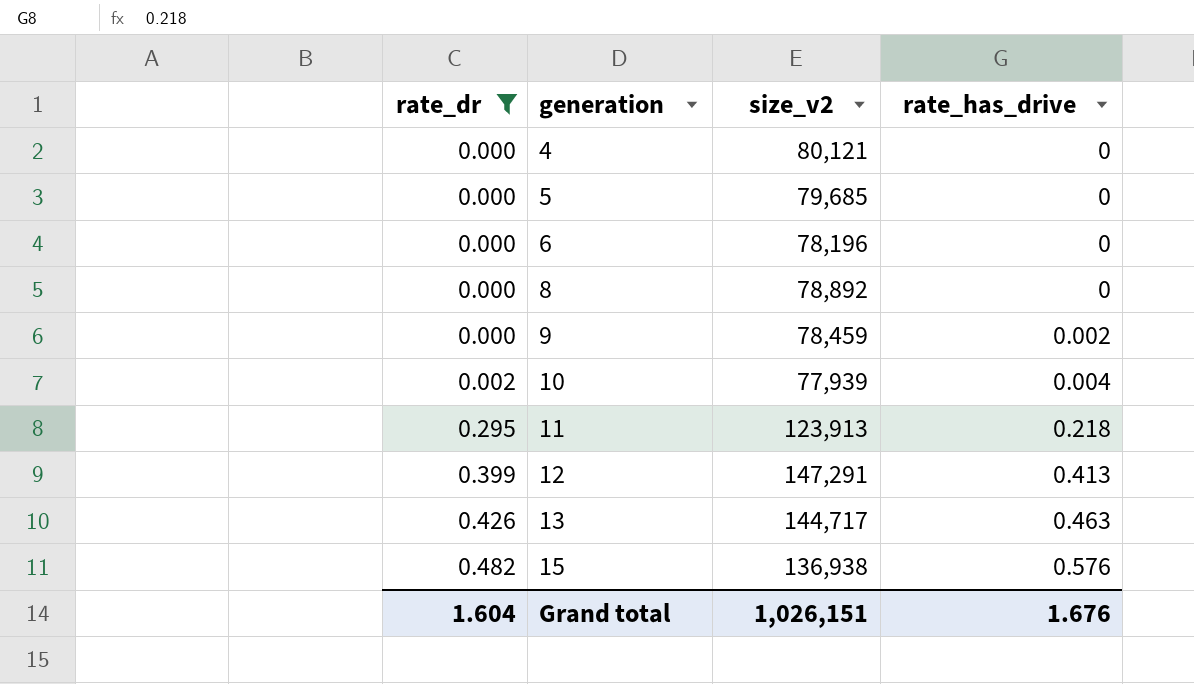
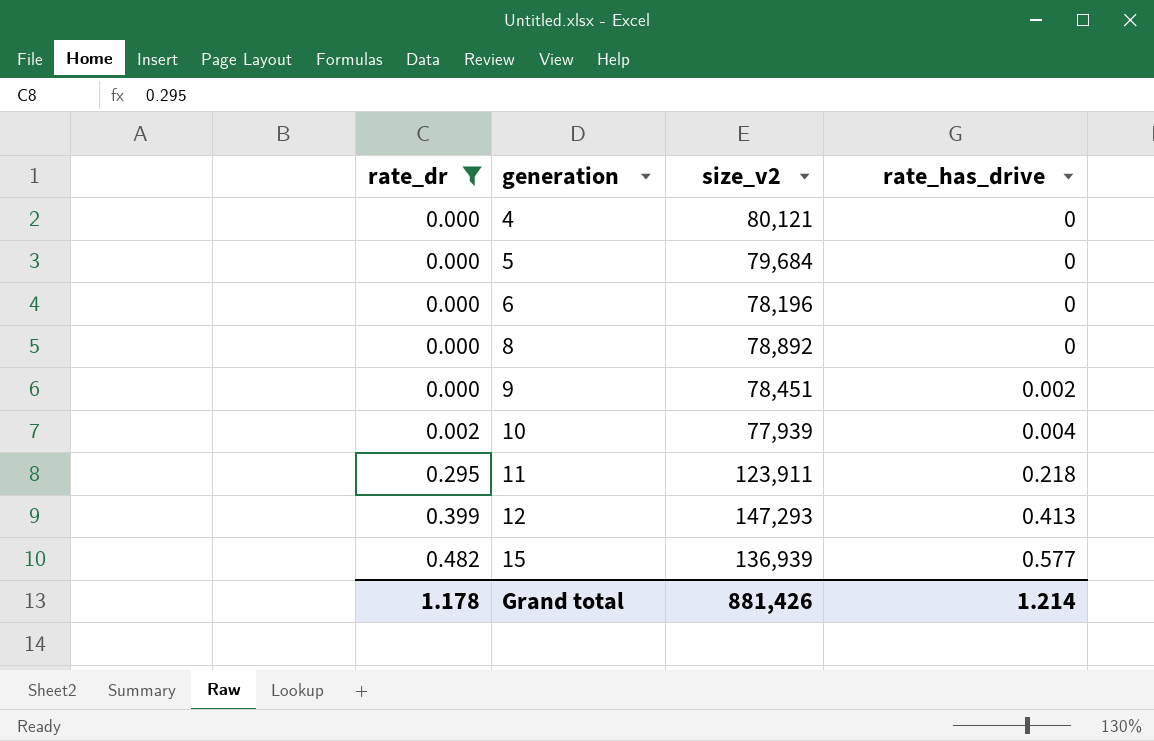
row 13: 0.426 | 144,717 | 0.463 -> none
5 | size_v2: 79,685 -> 79,684
9 | size_v2: 78,459 -> 78,451
11 | size_v2: 123,913 -> 123,911
12 | size_v2: 147,291 -> 147,293
15 | size_v2: 136,938 -> 136,939
15 | rate_has_drive: 0.576 -> 0.577
Grand total | rate_dr: 1.604 -> 1.178
Grand total | size_v2: 1,026,151 -> 881,426
Grand total | rate_has_drive: 1.676 -> 1.214

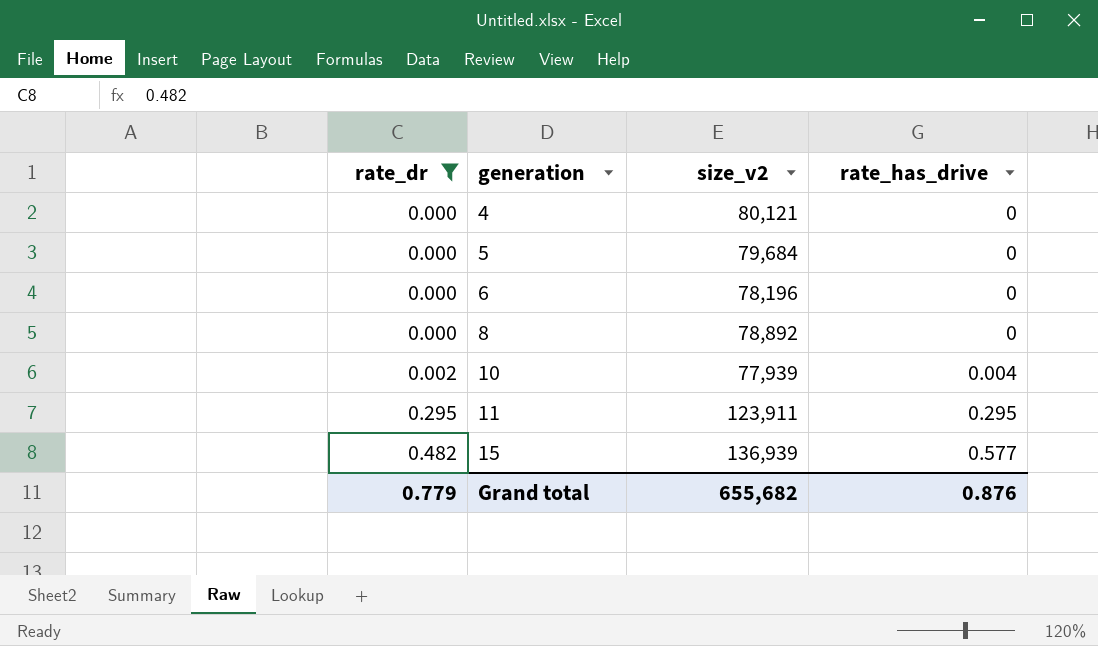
row 9: 0.000 | 78,451 | 0.002 -> none
row 12: 0.399 | 147,293 | 0.413 -> none
11 | rate_has_drive: 0.218 -> 0.295
Grand total | rate_dr: 1.178 -> 0.779
Grand total | size_v2: 881,426 -> 655,682
Grand total | rate_has_drive: 1.214 -> 0.876

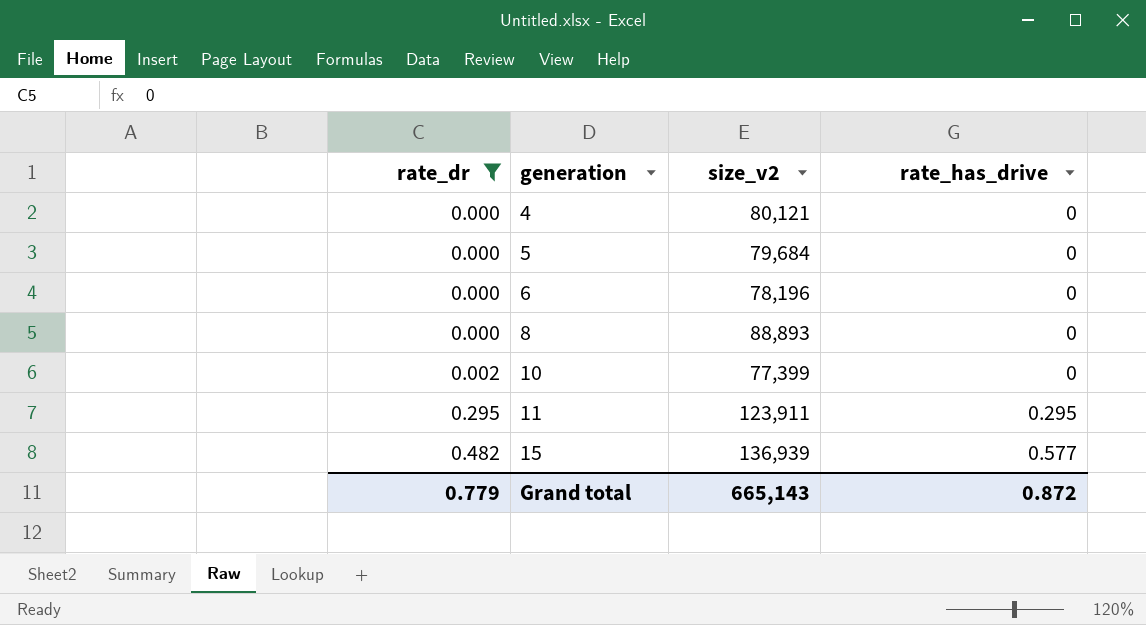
8 | size_v2: 78,892 -> 88,893
10 | size_v2: 77,939 -> 77,399
10 | rate_has_drive: 0.004 -> 0
Grand total | size_v2: 655,682 -> 665,143
Grand total | rate_has_drive: 0.876 -> 0.872

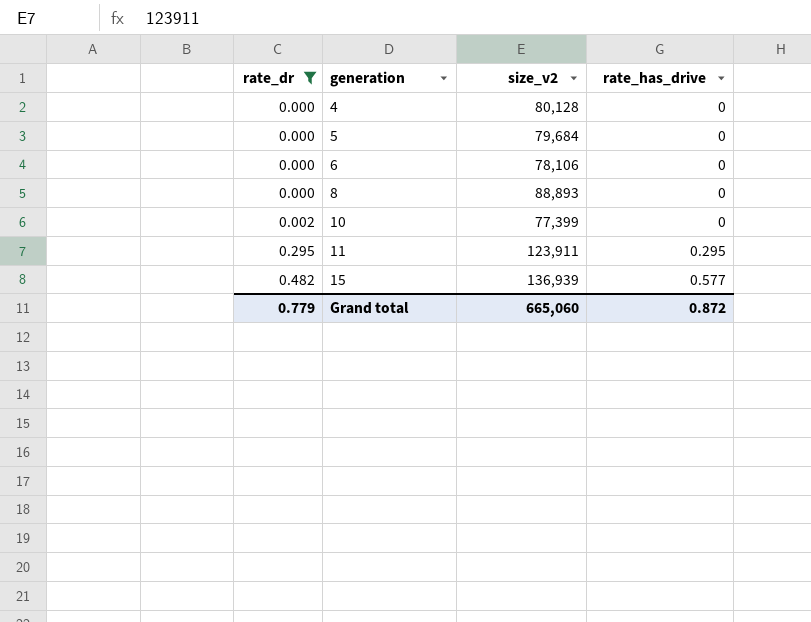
4 | size_v2: 80,121 -> 80,128
6 | size_v2: 78,196 -> 78,106
Grand total | size_v2: 665,143 -> 665,060

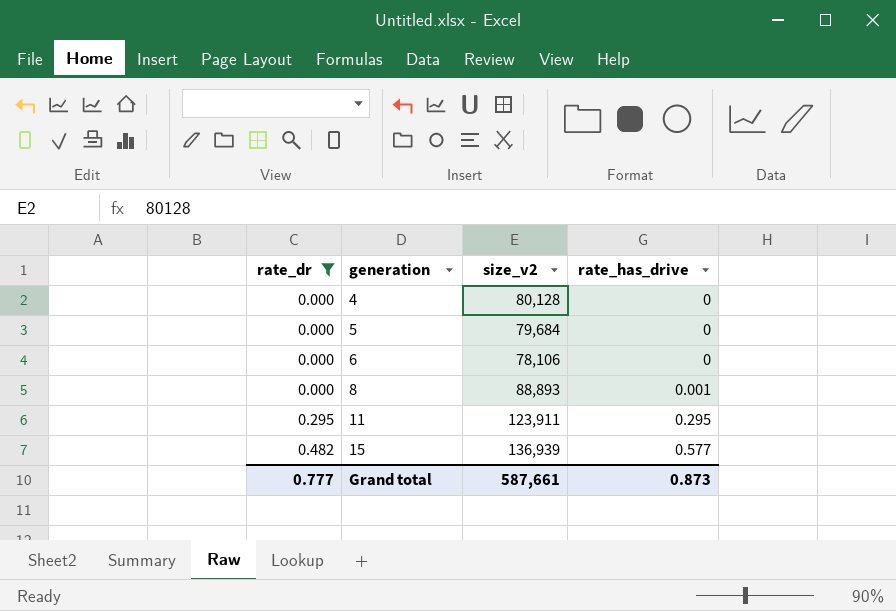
row 10: 0.002 | 77,399 | 0 -> none
8 | rate_has_drive: 0 -> 0.001
Grand total | rate_dr: 0.779 -> 0.777
Grand total | size_v2: 665,060 -> 587,661
Grand total | rate_has_drive: 0.872 -> 0.873

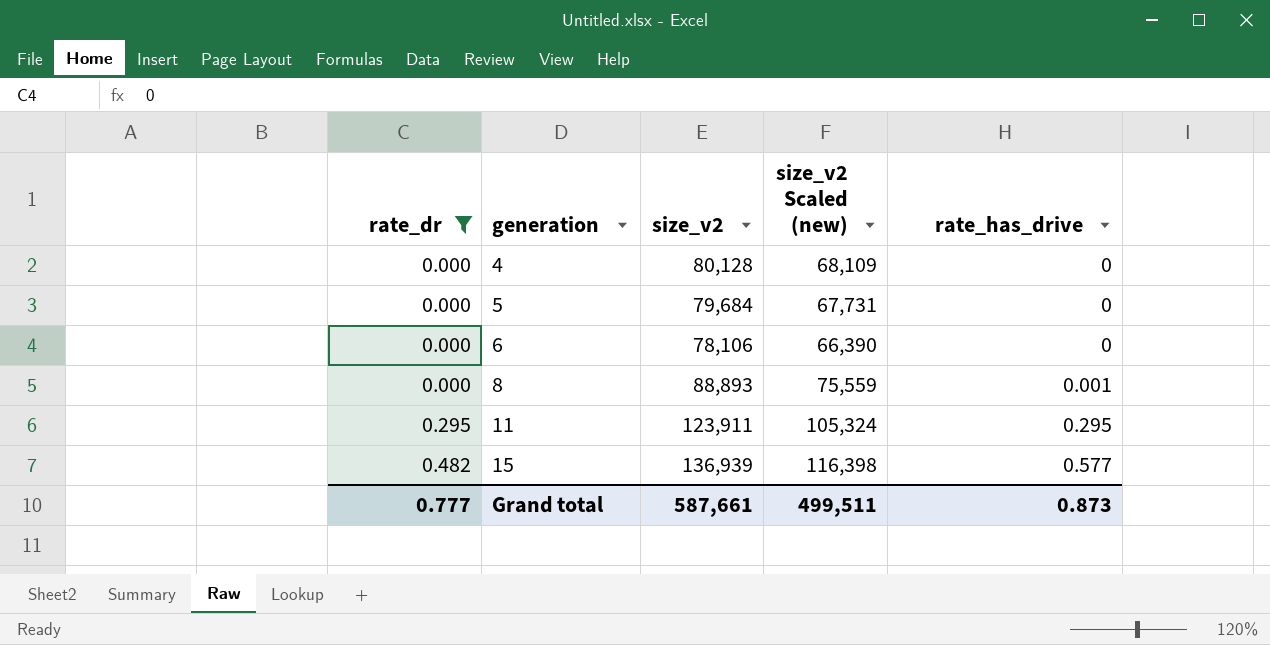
column size_v2 Scaled (new) | formula: none -> [size_v2] * 0.85

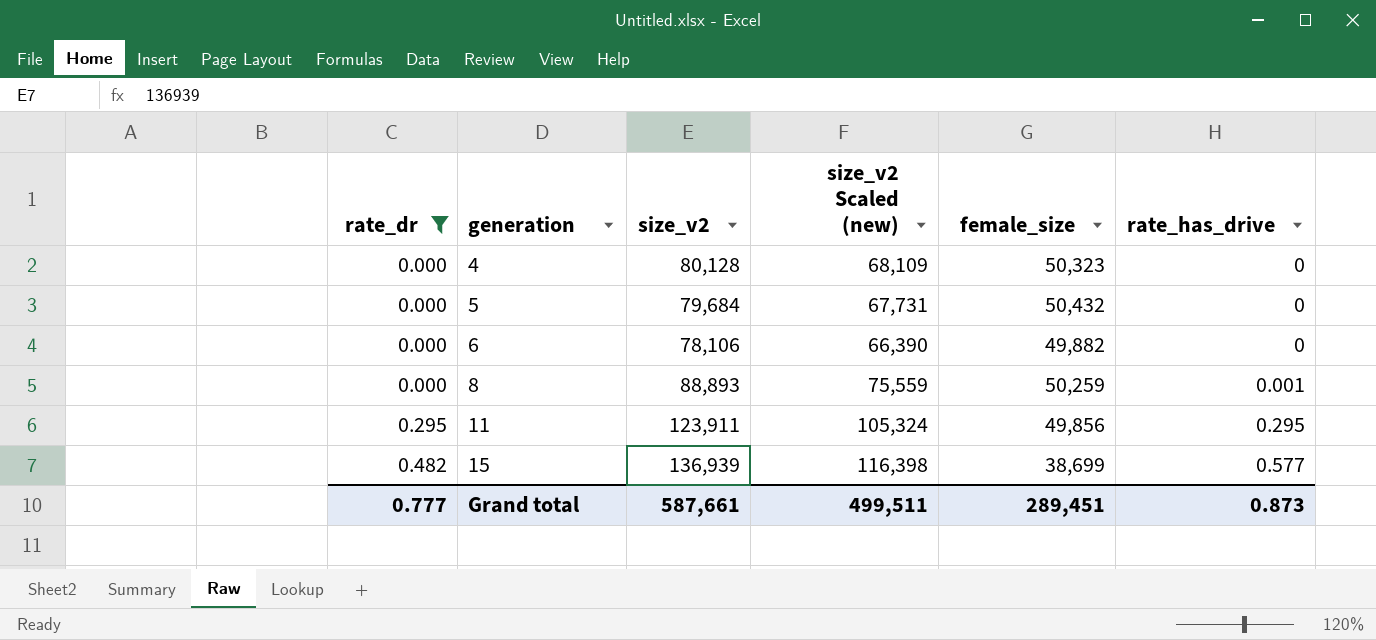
column female_size | position: none -> 5

